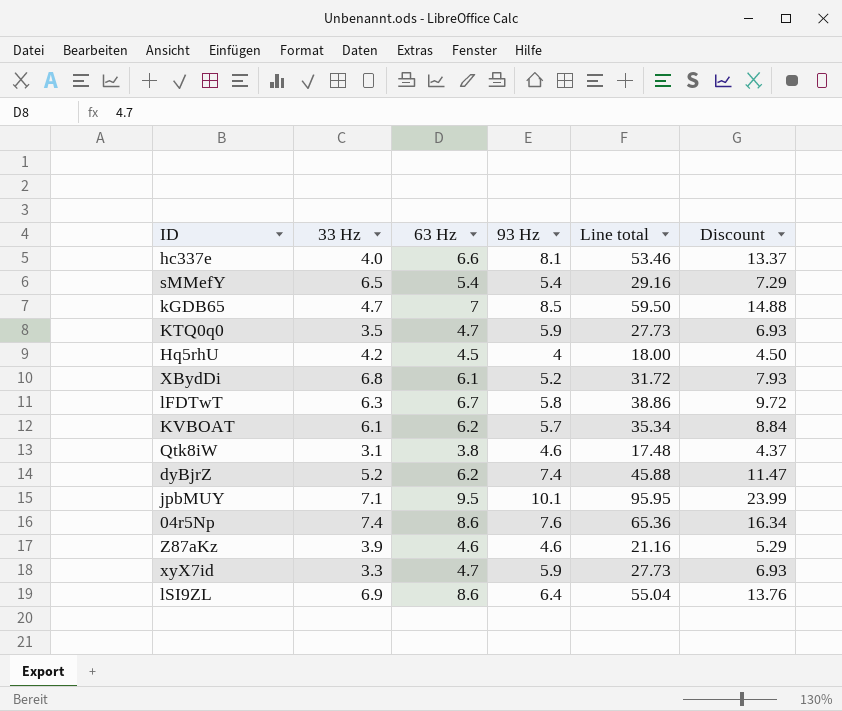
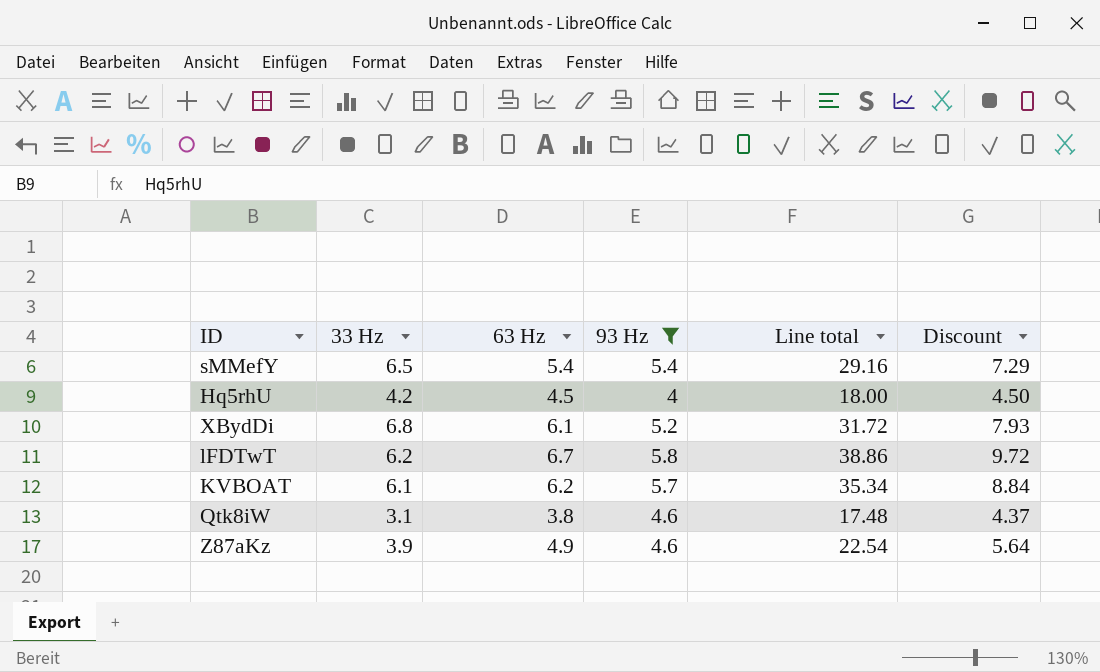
filter: none -> 93 Hz <= 5.8
lFDTwT | 33 Hz: 6.3 -> 6.2
Z87aKz | 63 Hz: 4.6 -> 4.9
Z87aKz | Line total: 21.16 -> 22.54
Z87aKz | Discount: 5.29 -> 5.64

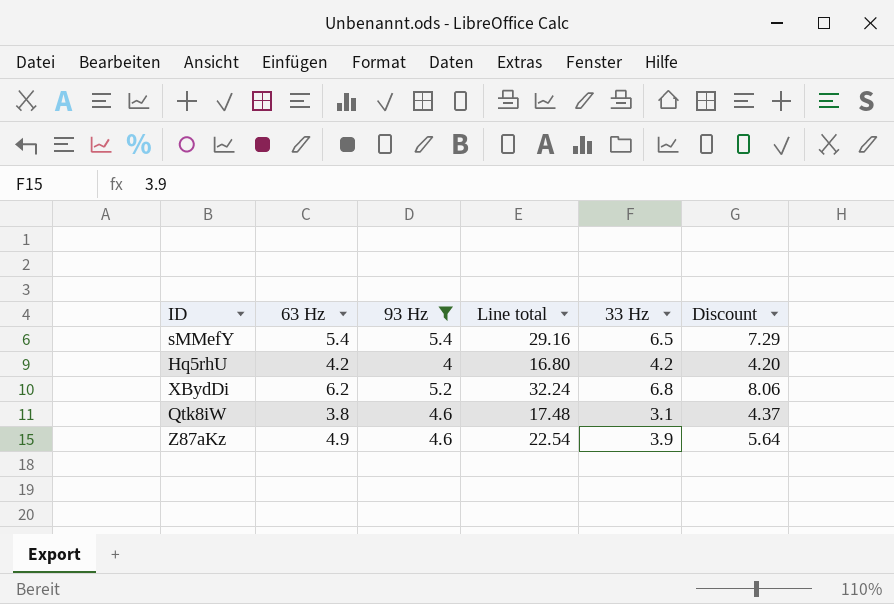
column 33 Hz | position: 2 -> 5
row lFDTwT: 6.2 | 6.7 | 5.8 | 38.86 | 9.72 -> none
row KVBOAT: 6.1 | 6.2 | 5.7 | 35.34 | 8.84 -> none
Hq5rhU | 63 Hz: 4.5 -> 4.2
Hq5rhU | Line total: 18.00 -> 16.80
Hq5rhU | Discount: 4.50 -> 4.20
XBydDi | 63 Hz: 6.1 -> 6.2
XBydDi | Line total: 31.72 -> 32.24
XBydDi | Discount: 7.93 -> 8.06

